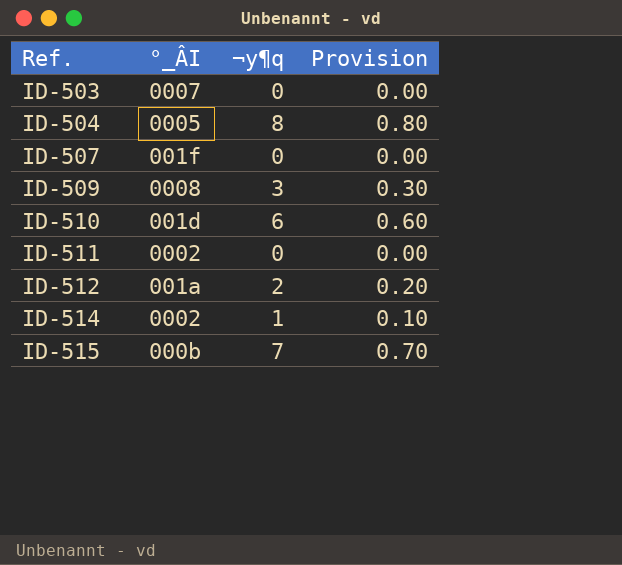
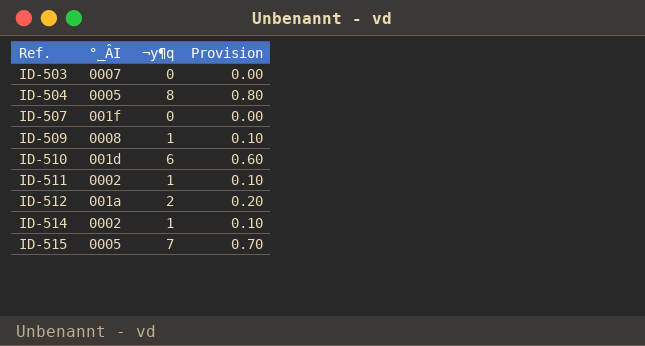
ID-509 | ¬y¶q: 3 -> 1
ID-509 | Provision: 0.30 -> 0.10
ID-511 | ¬y¶q: 0 -> 1
ID-511 | Provision: 0.00 -> 0.10
ID-515 | °_ÂI: 000b -> 0005

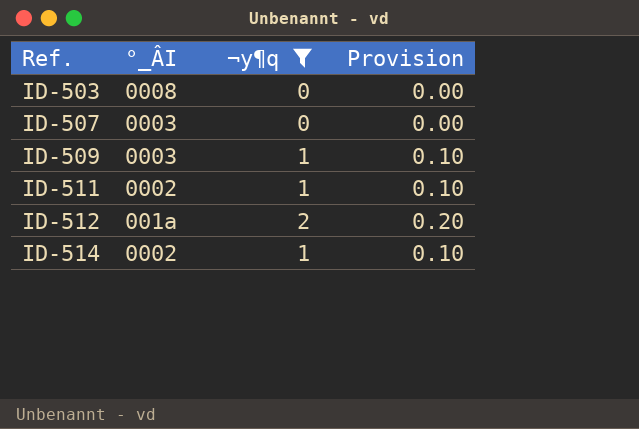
filter: none -> ¬y¶q <= 2
ID-503 | °_ÂI: 0007 -> 0008
ID-507 | °_ÂI: 001f -> 0003
ID-509 | °_ÂI: 0008 -> 0003

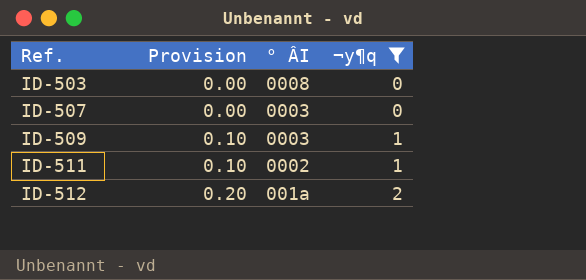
column Provision | position: 4 -> 2
column name: °_ÂI -> ° ÂI
row ID-514: 0002 | 1 | 0.10 -> none

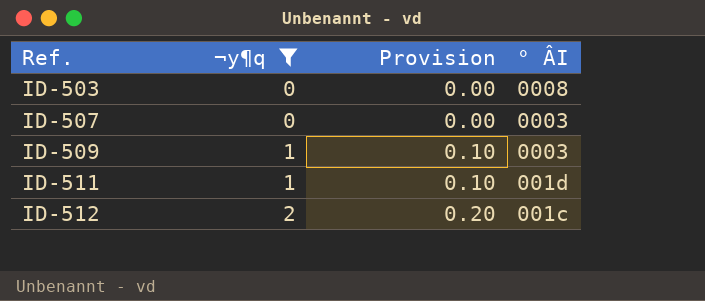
column ¬y¶q | position: 4 -> 2
ID-511 | ° ÂI: 0002 -> 001d
ID-512 | ° ÂI: 001a -> 001c

